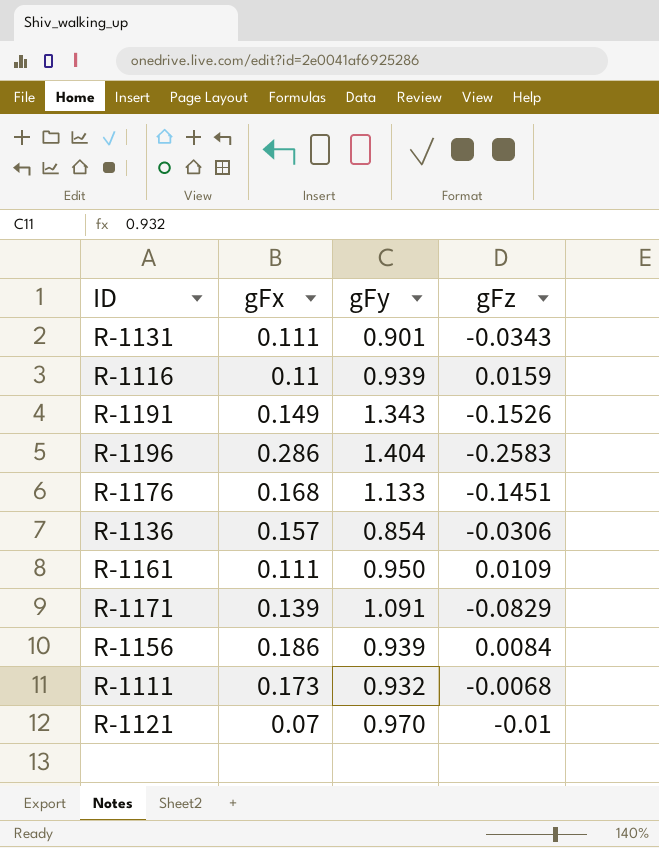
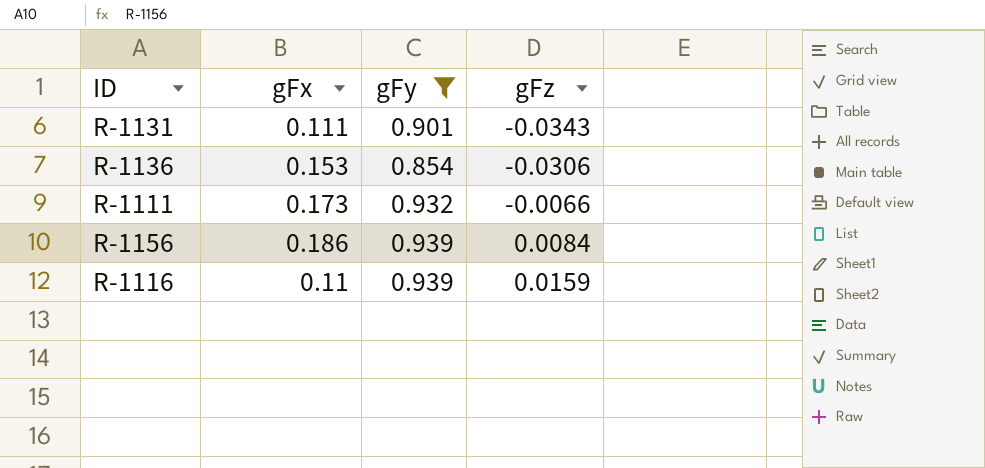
filter: none -> gFy <= 0.939
row order: none -> gFz ascending
R-1136 | gFx: 0.157 -> 0.153
R-1111 | gFz: -0.0068 -> -0.0066

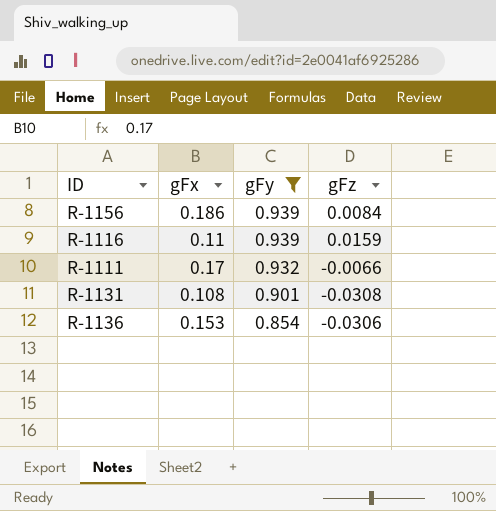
row order: gFz ascending -> gFy descending
R-1111 | gFx: 0.173 -> 0.17
R-1131 | gFx: 0.111 -> 0.108
R-1131 | gFz: -0.0343 -> -0.0308

